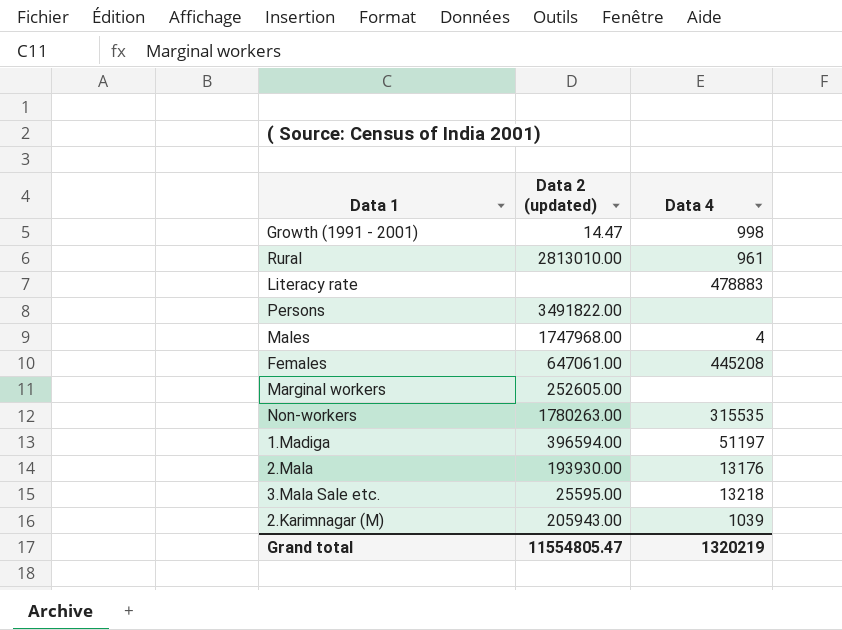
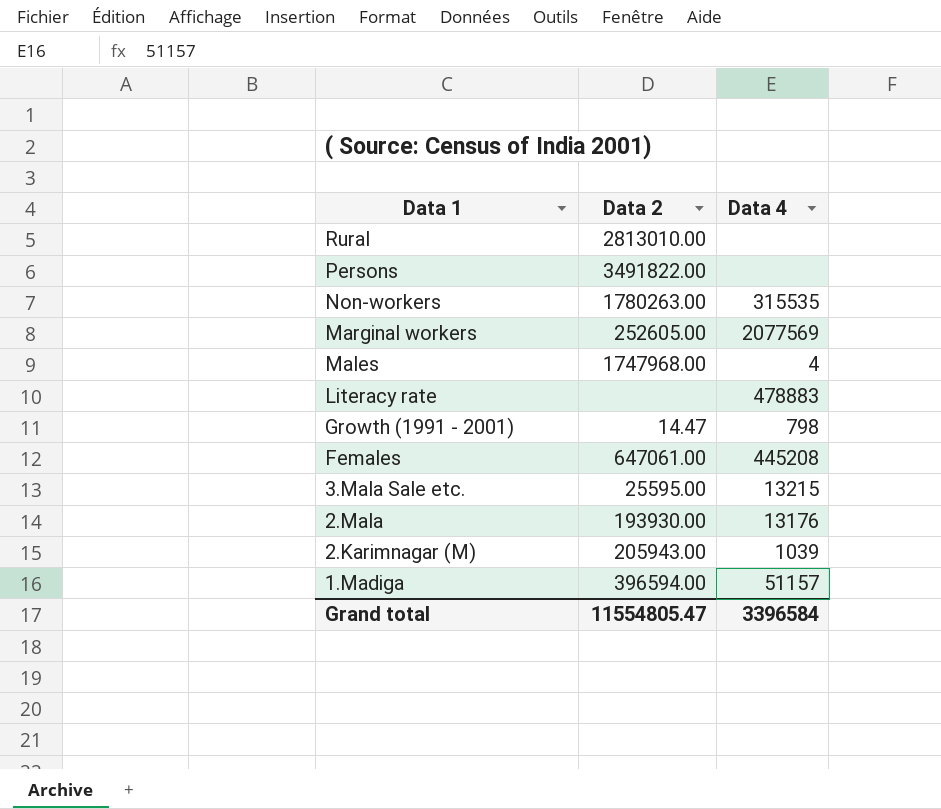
row order: none -> Data 1 descending
column name: Data 2 (updated) -> Data 2
Rural | Data 4: 961 -> none
Marginal workers | Data 4: none -> 2077569
Growth (1991 - 2001) | Data 4: 998 -> 798
3.Mala Sale etc. | Data 4: 13218 -> 13215
1.Madiga | Data 4: 51197 -> 51157
Grand total | Data 4: 1320219 -> 3396584

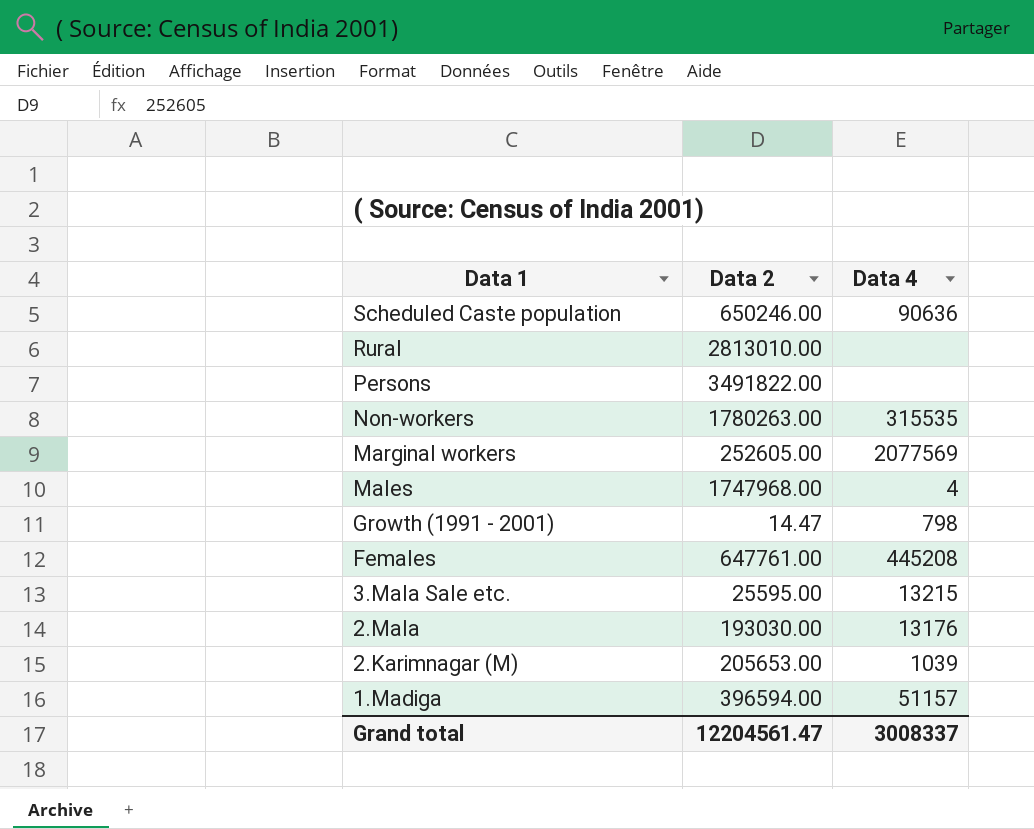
row Literacy rate: none | 478883 -> none
row Scheduled Caste population: none -> 650246.00 | 90636
Females | Data 2: 647061.00 -> 647761.00
2.Mala | Data 2: 193930.00 -> 193030.00
2.Karimnagar (M) | Data 2: 205943.00 -> 205653.00
Grand total | Data 2: 11554805.47 -> 12204561.47
Grand total | Data 4: 3396584 -> 3008337

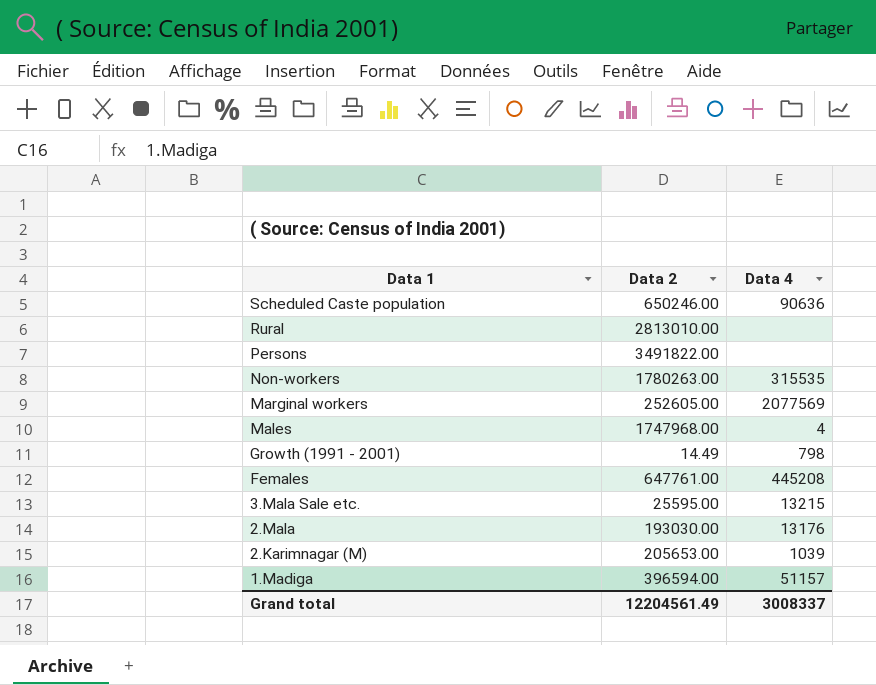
Growth (1991 - 2001) | Data 2: 14.47 -> 14.49
Grand total | Data 2: 12204561.47 -> 12204561.49

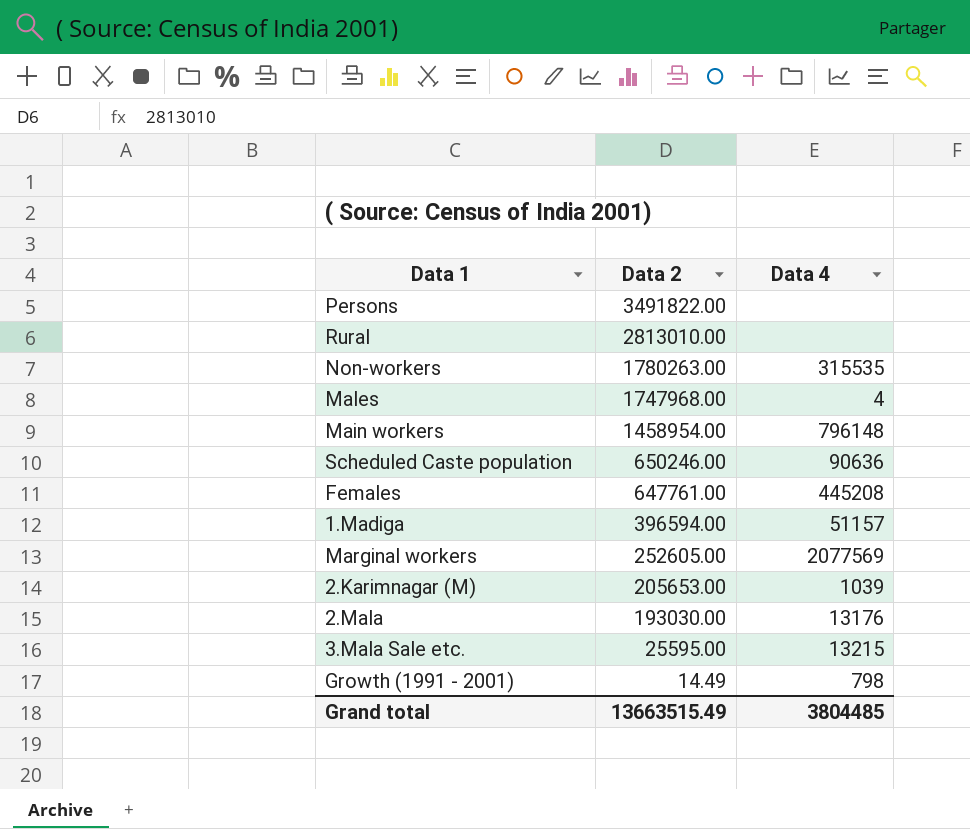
row order: Data 1 descending -> Data 2 descending
row Main workers: none -> 1458954.00 | 796148
Grand total | Data 2: 12204561.49 -> 13663515.49
Grand total | Data 4: 3008337 -> 3804485

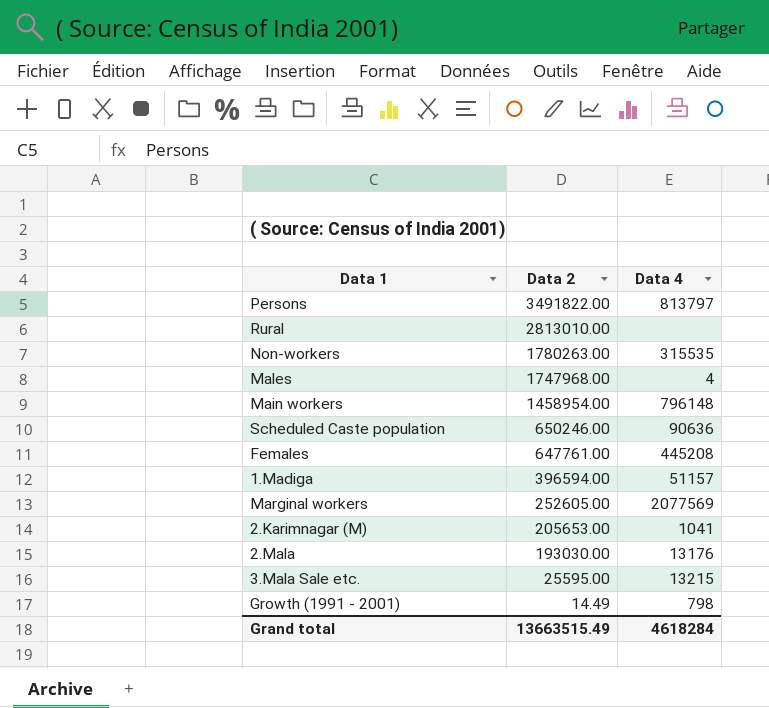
Persons | Data 4: none -> 813797
2.Karimnagar (M) | Data 4: 1039 -> 1041
Grand total | Data 4: 3804485 -> 4618284

